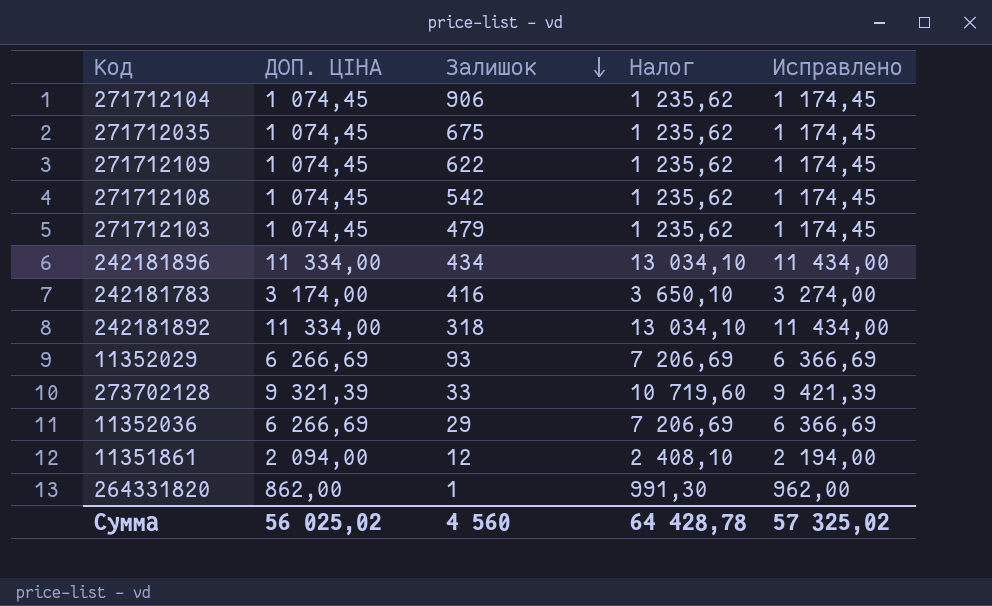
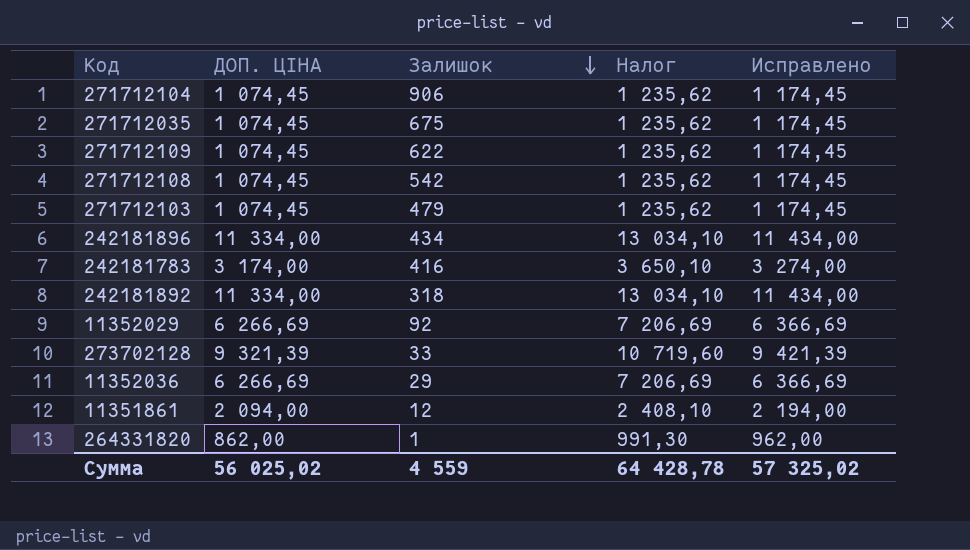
11352029 | Залишок: 93 -> 92
Сумма | Залишок: 4 560 -> 4 559

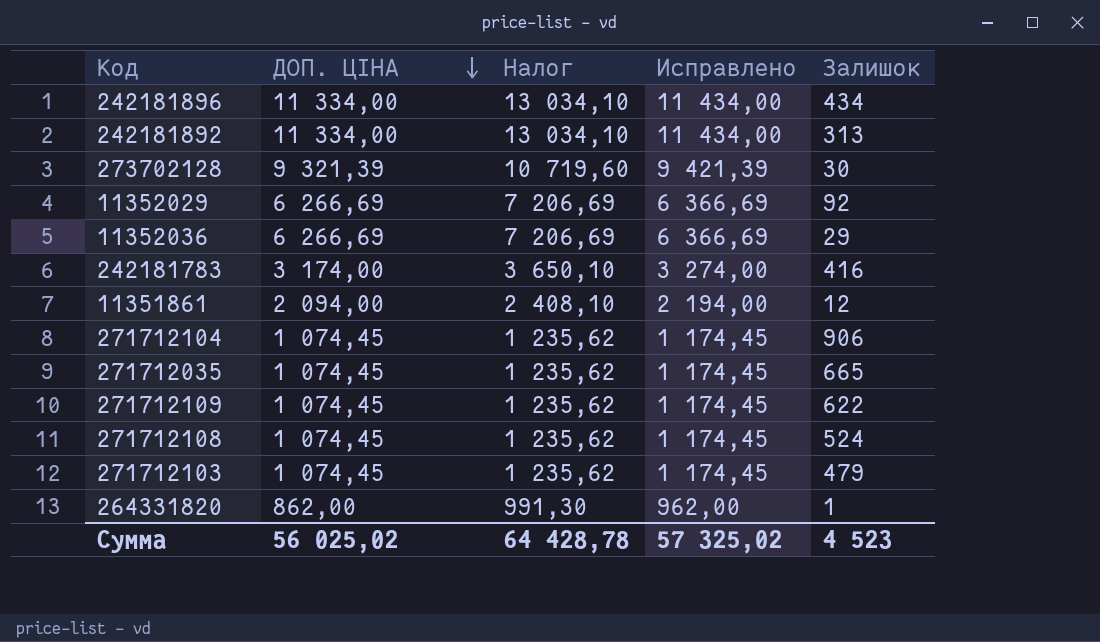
row order: Залишок descending -> ДОП. ЦІНА descending
column Залишок | position: 3 -> 5
242181892 | Залишок: 318 -> 313
273702128 | Залишок: 33 -> 30
271712035 | Залишок: 675 -> 665
271712108 | Залишок: 542 -> 524
Сумма | Залишок: 4 559 -> 4 523

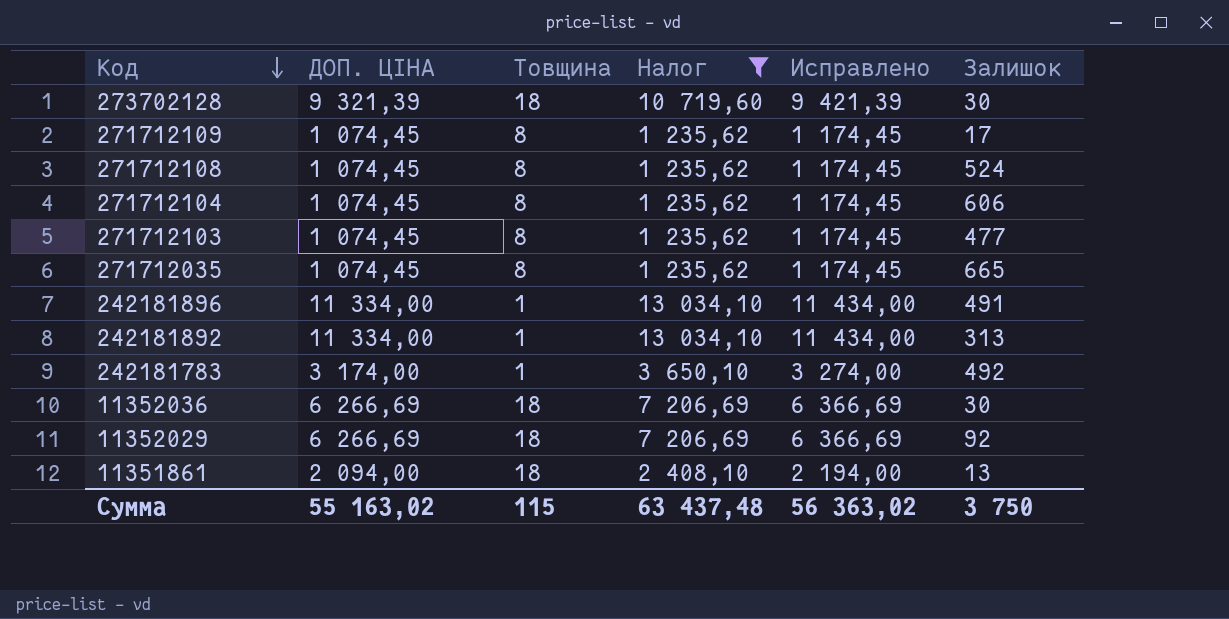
filter: none -> Налог != 991,30
row order: ДОП. ЦІНА descending -> Код descending
column Товщина | position: none -> 3
271712109 | Залишок: 622 -> 17
271712104 | Залишок: 906 -> 606
271712103 | Залишок: 479 -> 477
242181896 | Залишок: 434 -> 491
242181783 | Залишок: 416 -> 492
11352036 | Залишок: 29 -> 30
11351861 | Залишок: 12 -> 13
Сумма | ДОП. ЦІНА: 56 025,02 -> 55 163,02
Сумма | Налог: 64 428,78 -> 63 437,48
Сумма | Исправлено: 57 325,02 -> 56 363,02
Сумма | Залишок: 4 523 -> 3 750

